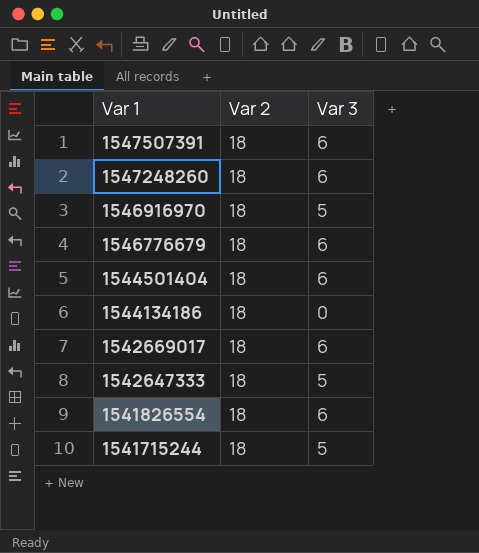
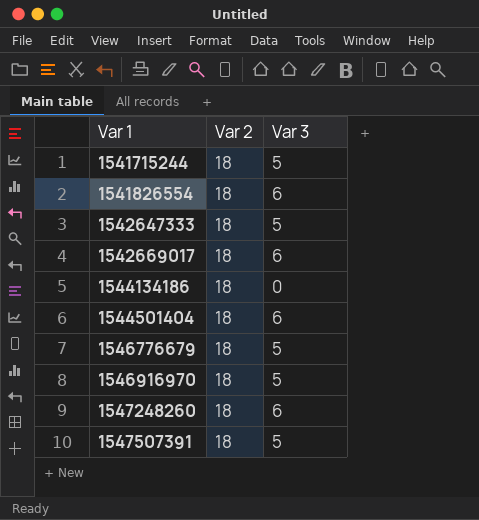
row order: Var 1 descending -> Var 1 ascending
1546776679 | Var 3: 6 -> 5
1547507391 | Var 3: 6 -> 5

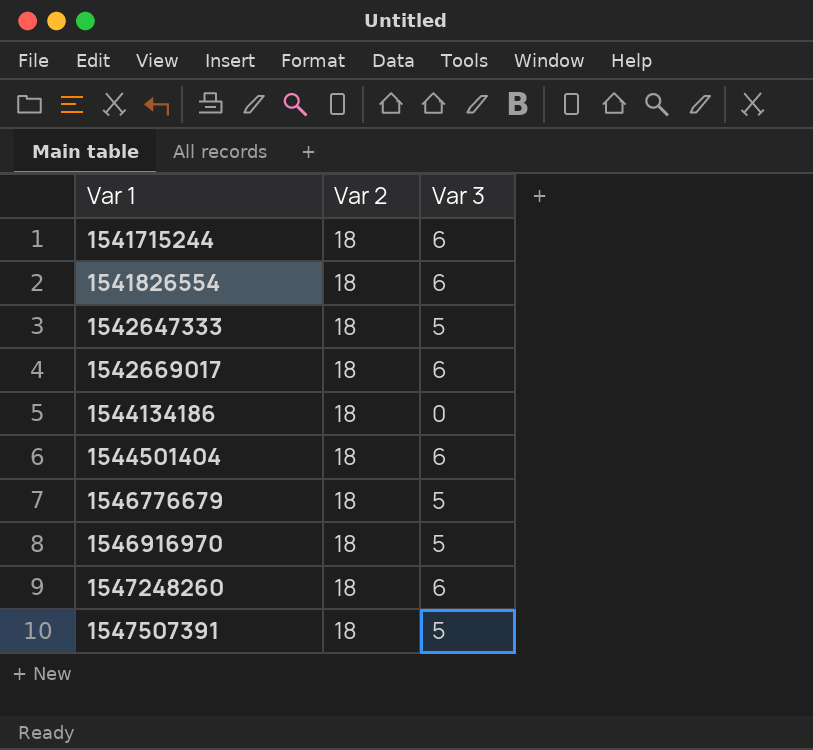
1541715244 | Var 3: 5 -> 6

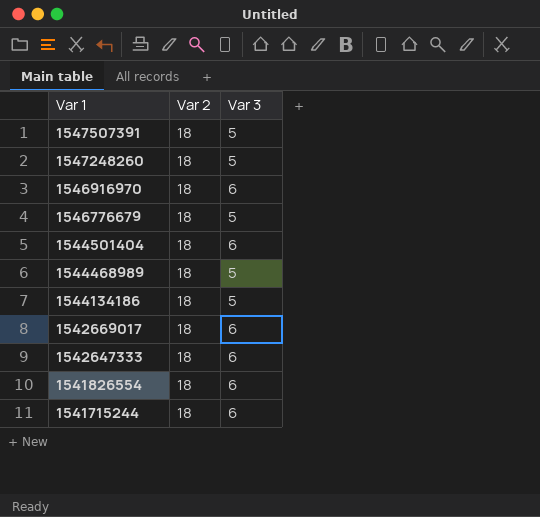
row order: Var 1 ascending -> Var 1 descending
1547248260 | Var 3: 6 -> 5
1546916970 | Var 3: 5 -> 6
row 1544468989: none -> 18 | 5
1544134186 | Var 3: 0 -> 5
1542647333 | Var 3: 5 -> 6

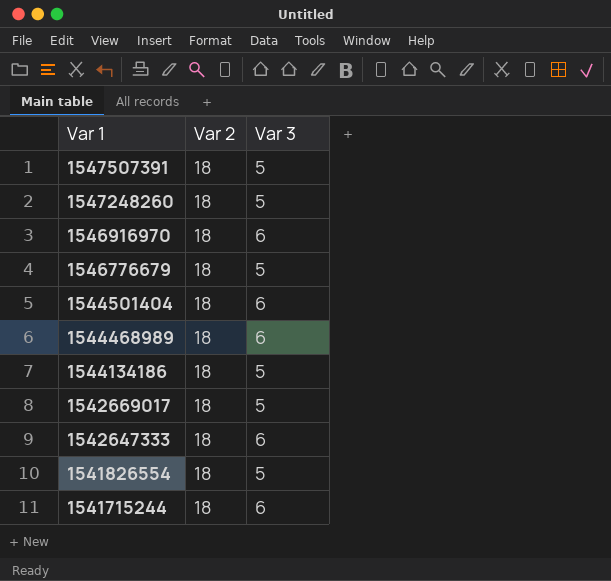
1544468989 | Var 3: 5 -> 6
1542669017 | Var 3: 6 -> 5
1541826554 | Var 3: 6 -> 5

